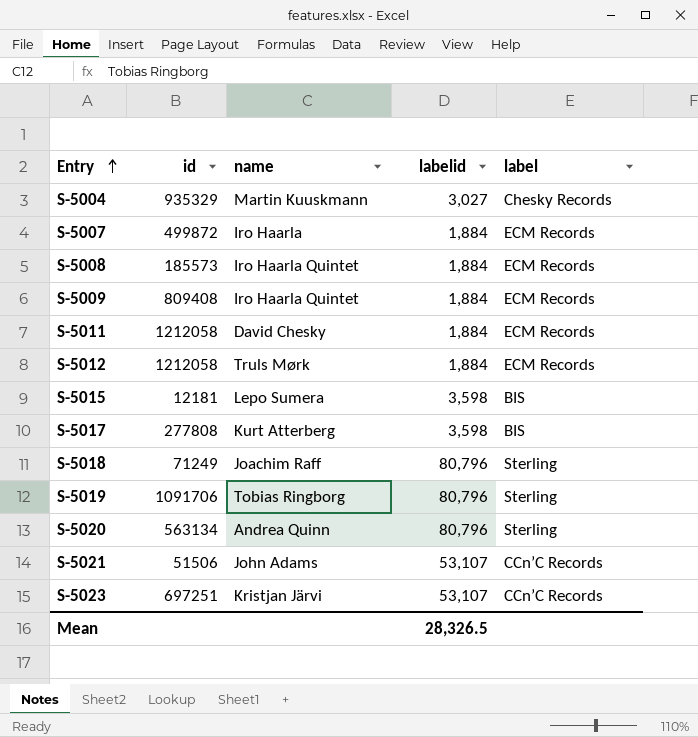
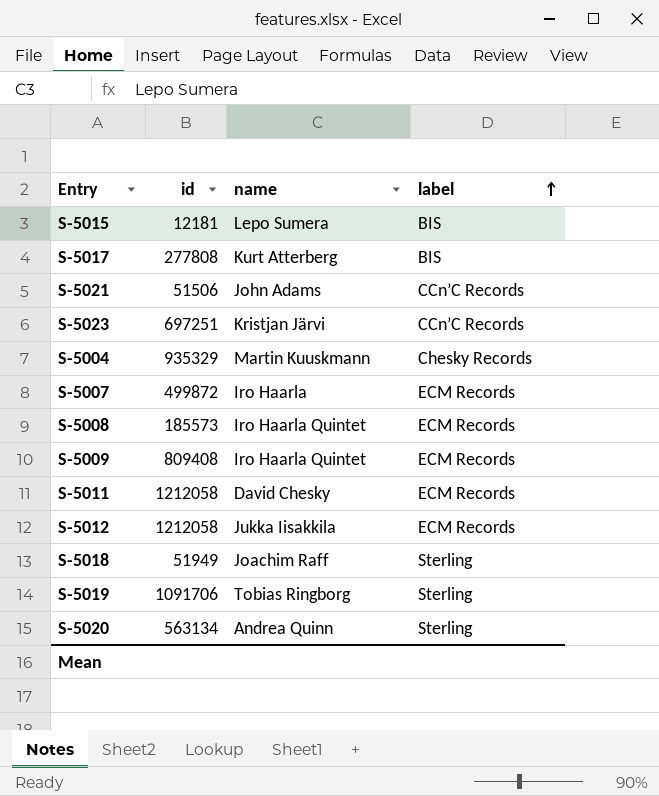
row order: Entry ascending -> label ascending
column labelid | position: 4 -> none
S-5012 | name: Truls Mørk -> Jukka Iisakkila
S-5018 | id: 71249 -> 51949

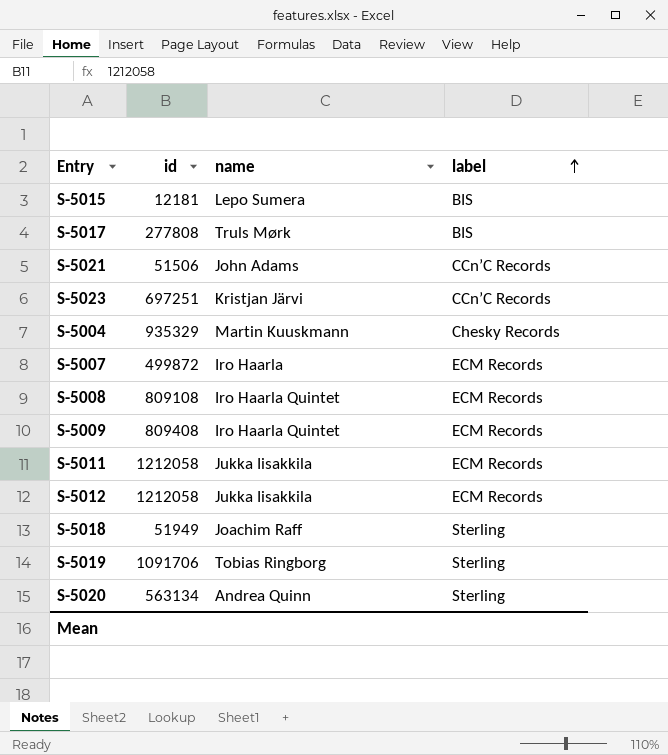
S-5017 | name: Kurt Atterberg -> Truls Mørk
S-5008 | id: 185573 -> 809108
S-5011 | name: David Chesky -> Jukka Iisakkila

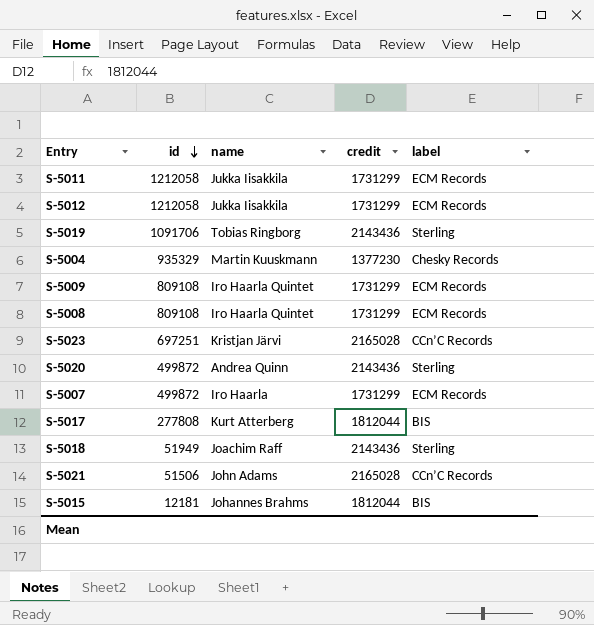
row order: label ascending -> id descending
column credit | position: none -> 4
S-5009 | id: 809408 -> 809108
S-5020 | id: 563134 -> 499872
S-5017 | name: Truls Mørk -> Kurt Atterberg
S-5015 | name: Lepo Sumera -> Johannes Brahms

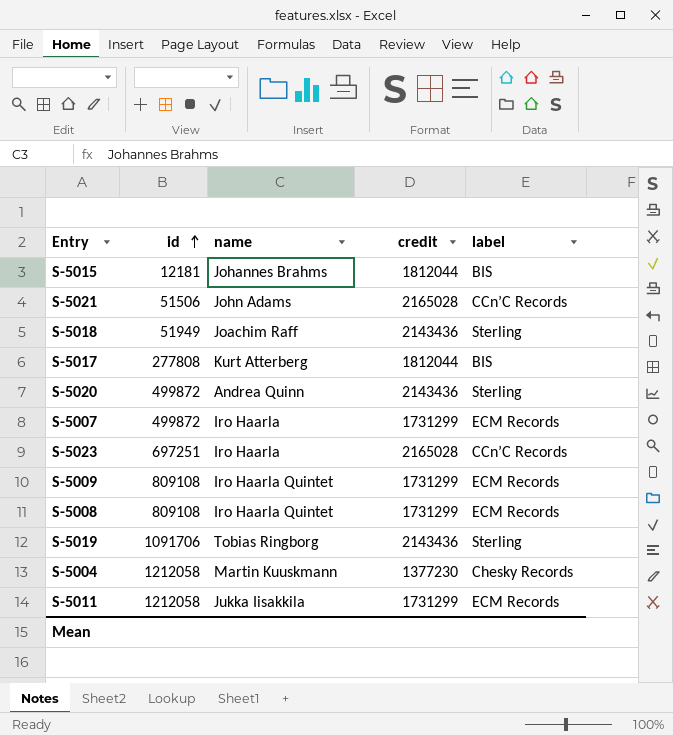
row order: id descending -> id ascending
row S-5012: 1212058 | Jukka Iisakkila | 1731299 | ECM Records -> none
S-5023 | name: Kristjan Järvi -> Iro Haarla
S-5004 | id: 935329 -> 1212058

